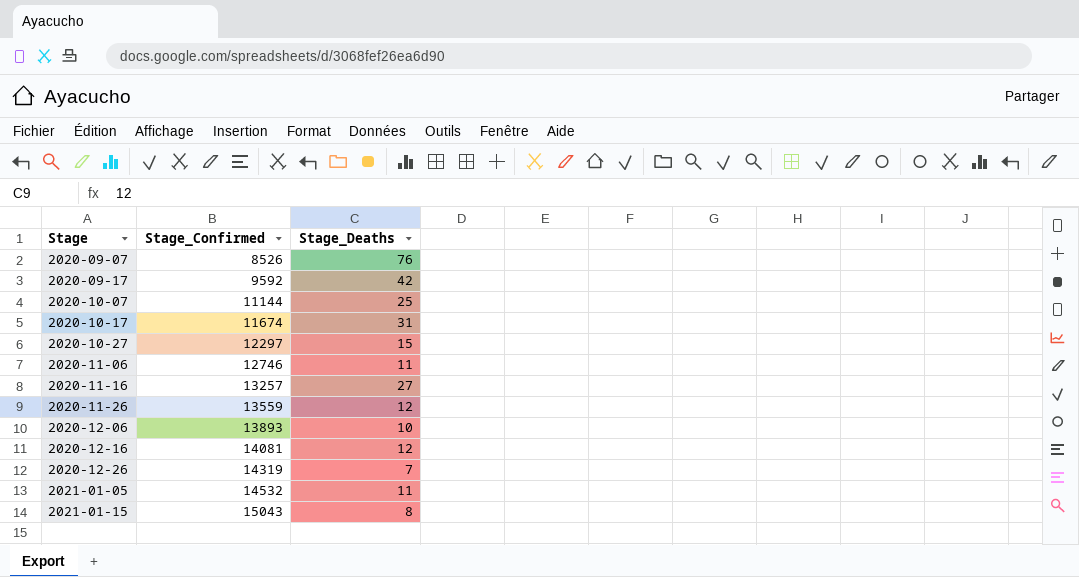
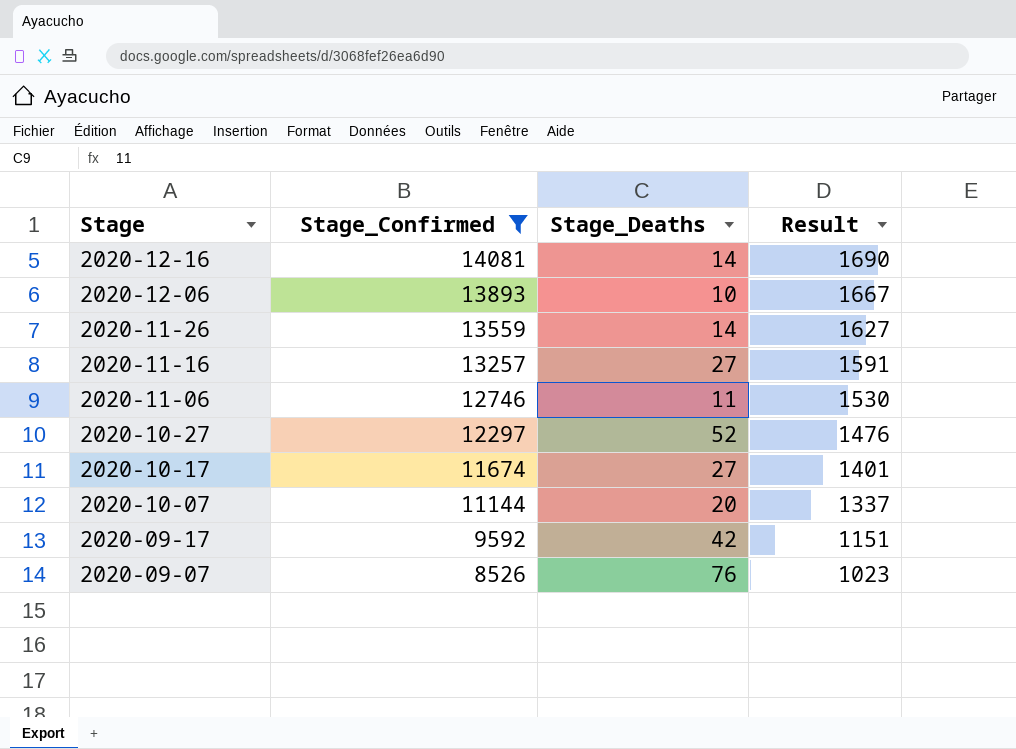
filter: none -> Stage_Confirmed <= 14081
row order: Stage ascending -> Stage descending
column Result | formula: none -> [Stage_Confirmed] * 0.12
2020-12-16 | Stage_Deaths: 12 -> 14
2020-11-26 | Stage_Deaths: 12 -> 14
2020-10-27 | Stage_Deaths: 15 -> 52
2020-10-17 | Stage_Deaths: 31 -> 27
2020-10-07 | Stage_Deaths: 25 -> 20

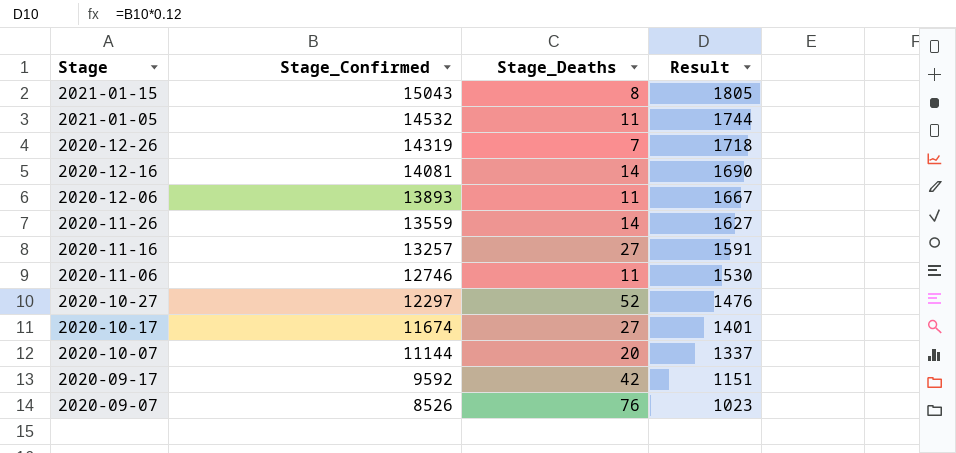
filter: Stage_Confirmed <= 14081 -> none
2020-12-06 | Stage_Deaths: 10 -> 11

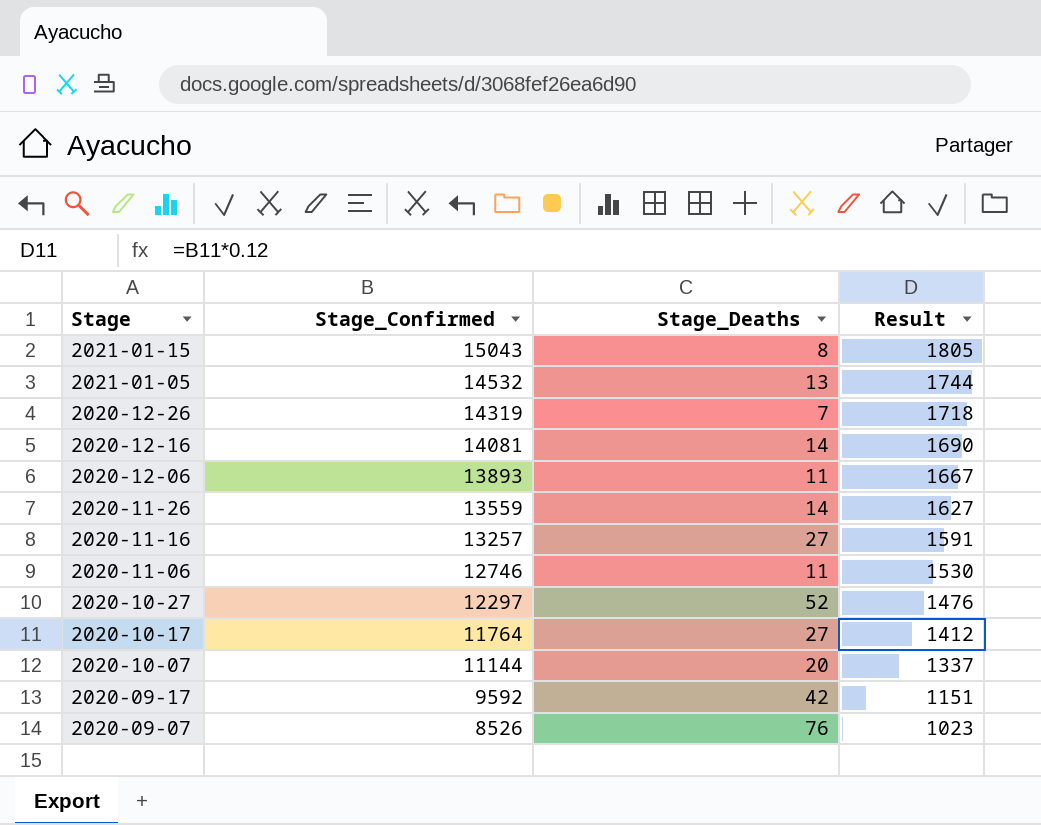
2021-01-05 | Stage_Deaths: 11 -> 13
2020-10-17 | Stage_Confirmed: 11674 -> 11764
2020-10-17 | Result: 1401 -> 1412

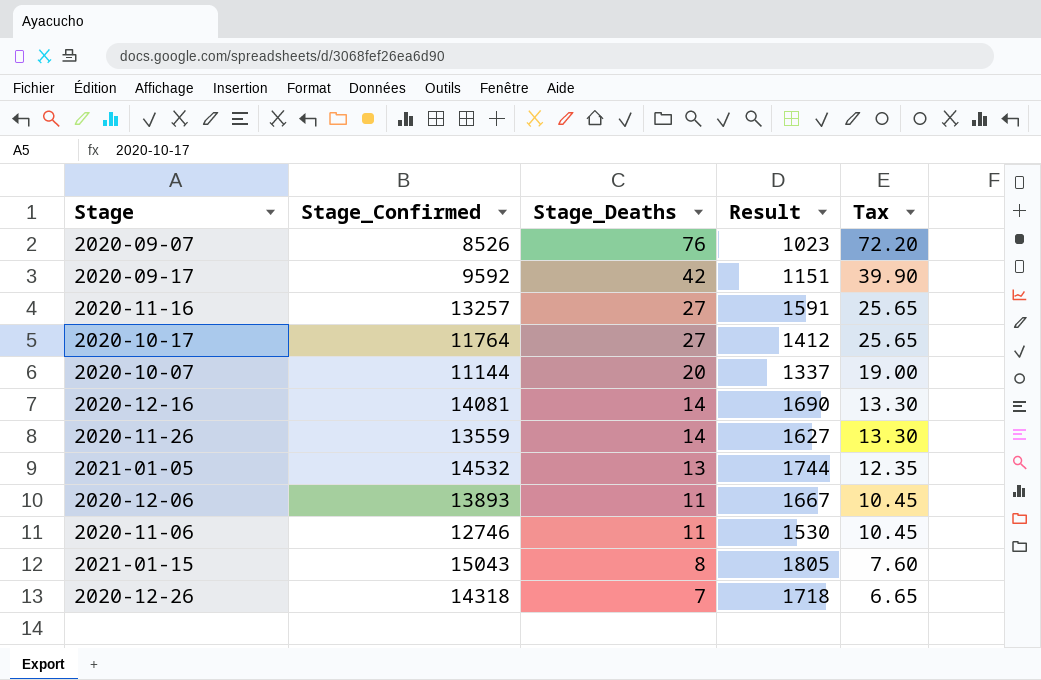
row order: Stage descending -> Stage_Deaths descending
column Tax | formula: none -> [Stage_Deaths] * 0.95
row 2020-10-27: 12297 | 52 | 1476 -> none
2020-12-26 | Stage_Confirmed: 14319 -> 14318

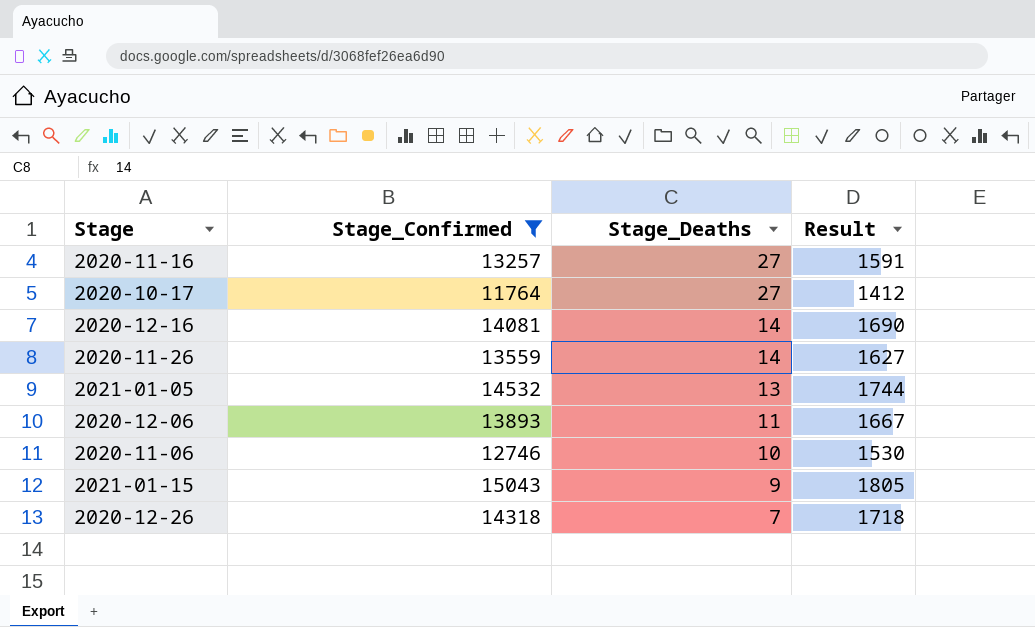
filter: none -> Stage_Confirmed >= 11764
column Tax | formula: [Stage_Deaths] * 0.95 -> none
2020-11-06 | Stage_Deaths: 11 -> 10
2021-01-15 | Stage_Deaths: 8 -> 9

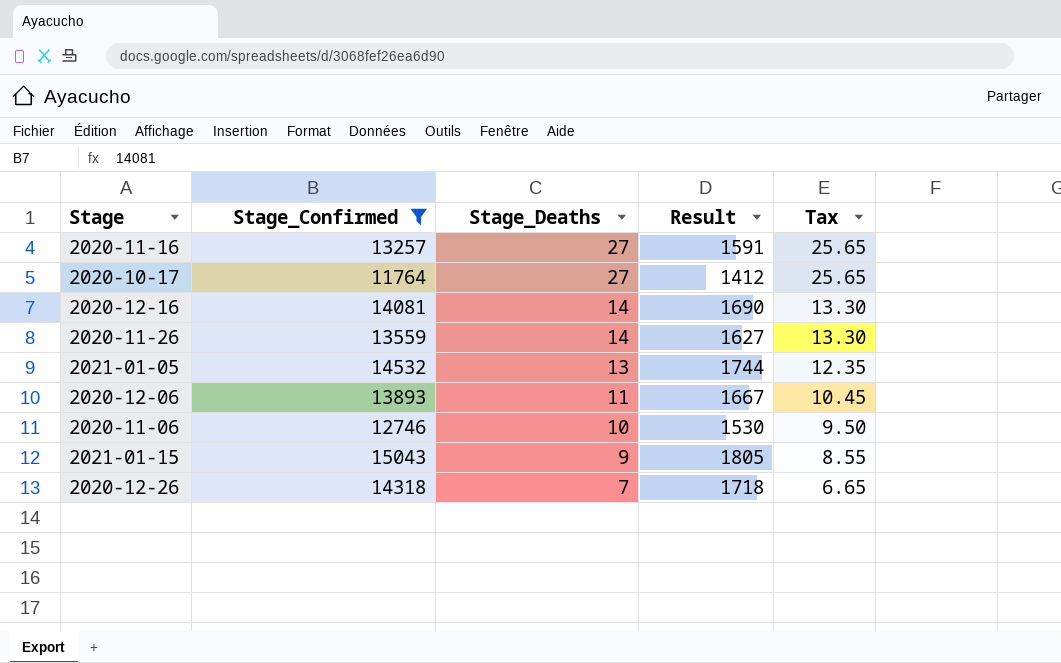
column Tax | formula: none -> [Stage_Deaths] * 0.95

